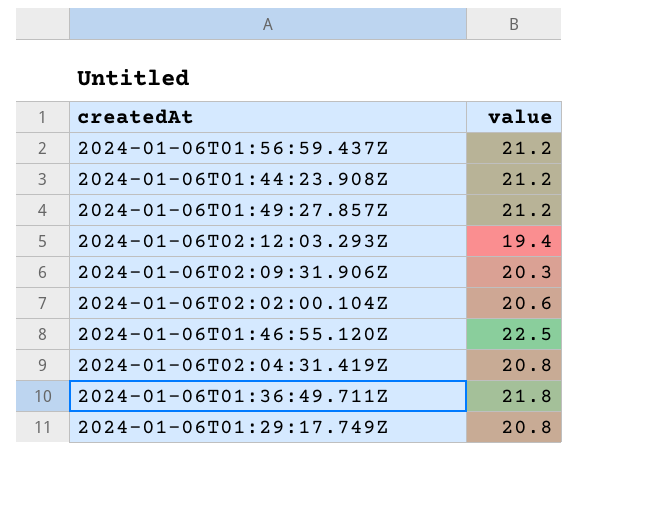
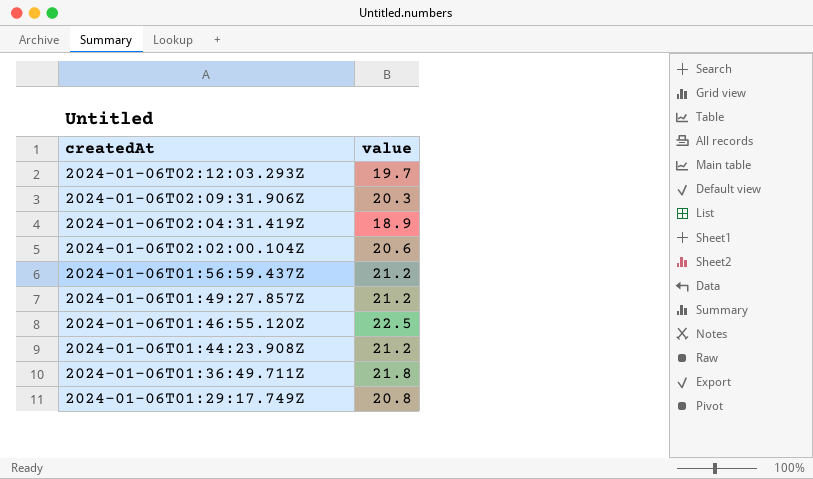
row order: none -> createdAt descending
2024-01-06T02:12:03.293Z | value: 19.4 -> 19.7
2024-01-06T02:04:31.419Z | value: 20.8 -> 18.9

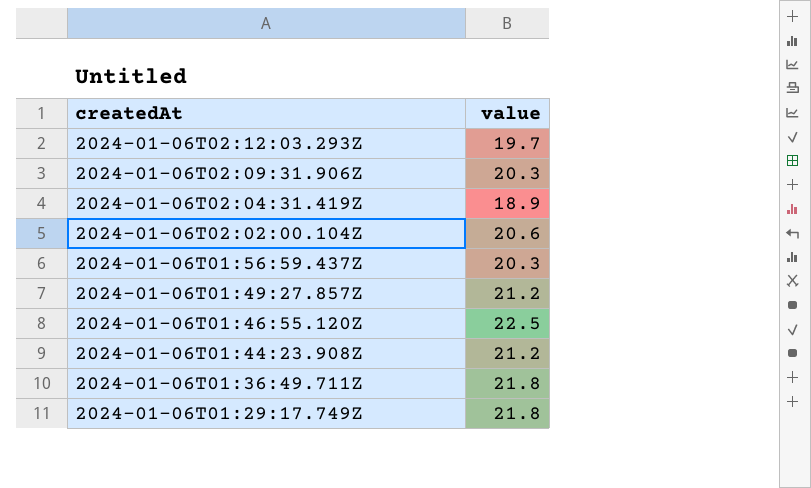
2024-01-06T01:56:59.437Z | value: 21.2 -> 20.3
2024-01-06T01:29:17.749Z | value: 20.8 -> 21.8

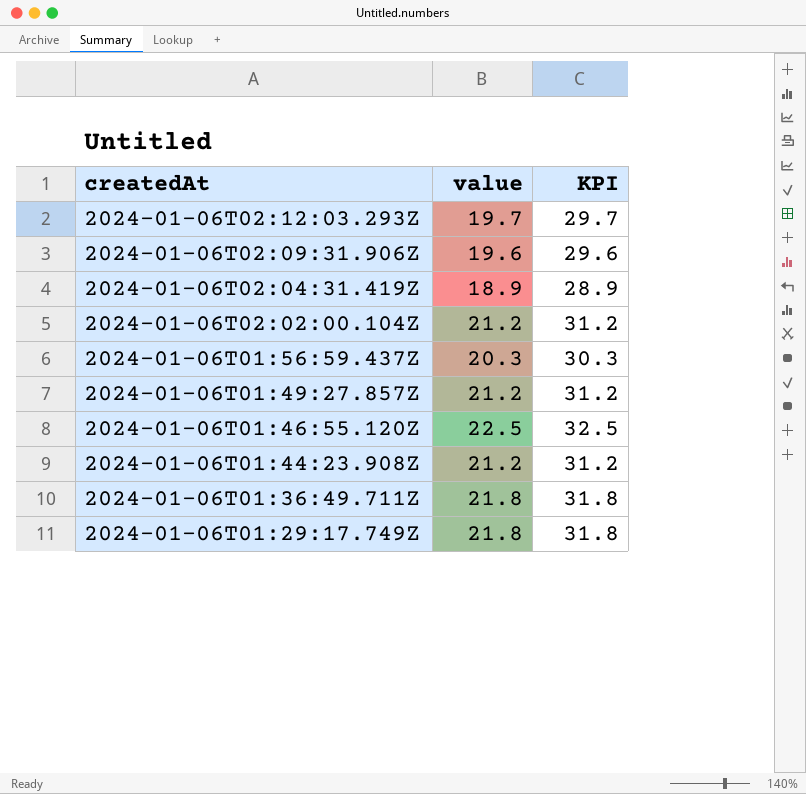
column KPI | formula: none -> [value] + 10
2024-01-06T02:09:31.906Z | value: 20.3 -> 19.6
2024-01-06T02:02:00.104Z | value: 20.6 -> 21.2

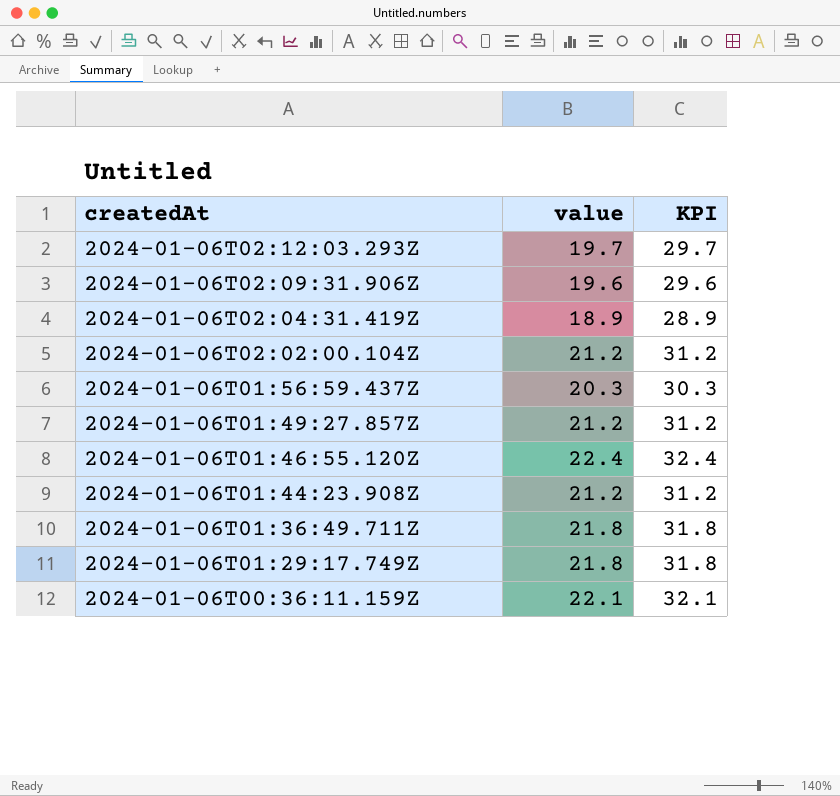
2024-01-06T01:46:55.120Z | value: 22.5 -> 22.4
2024-01-06T01:46:55.120Z | KPI: 32.5 -> 32.4
row 2024-01-06T00:36:11.159Z: none -> 22.1 | 32.1

